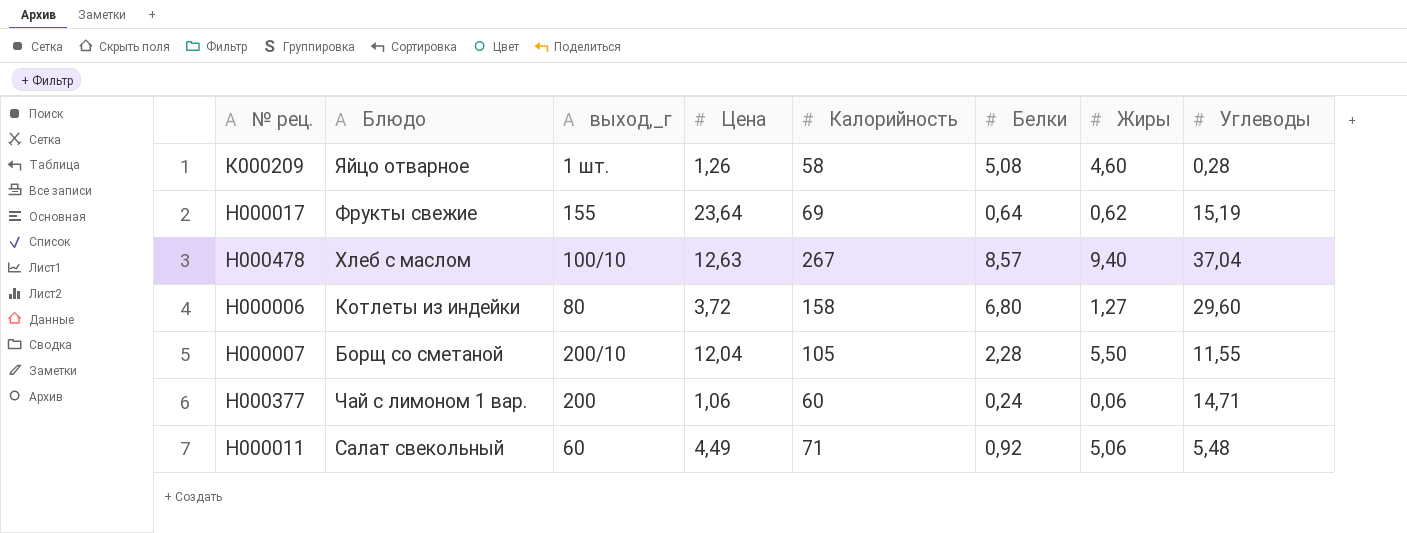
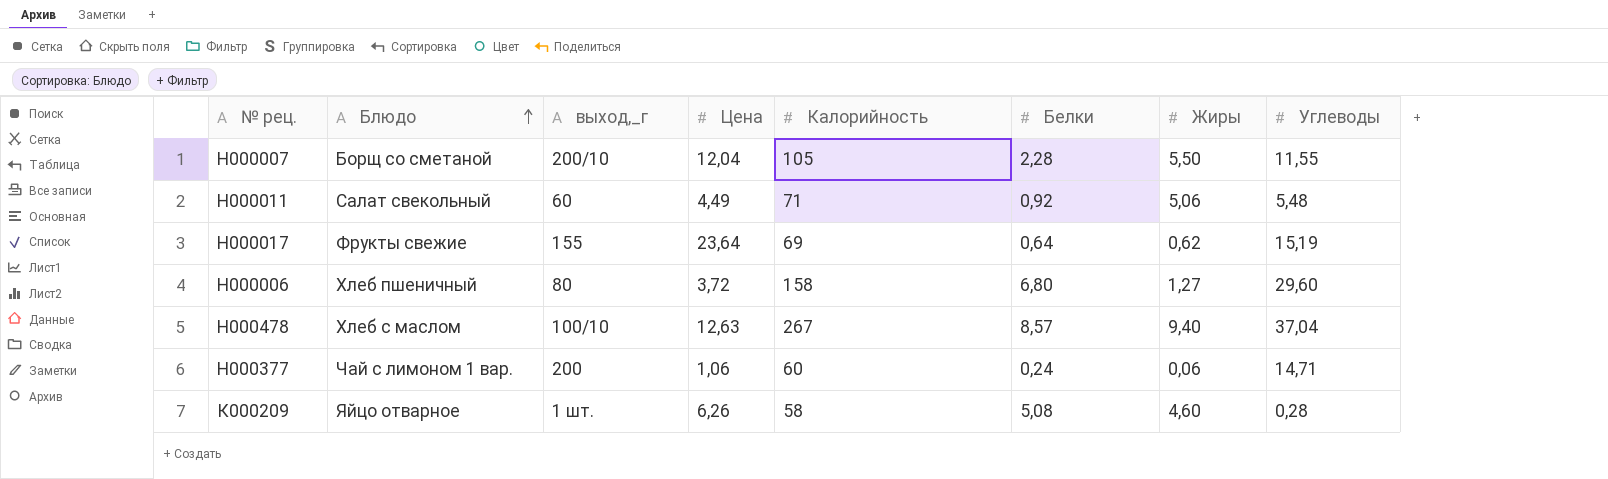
row order: none -> Блюдо ascending
Н000006 | Блюдо: Котлеты из индейки -> Хлеб пшеничный
К000209 | Цена: 1,26 -> 6,26

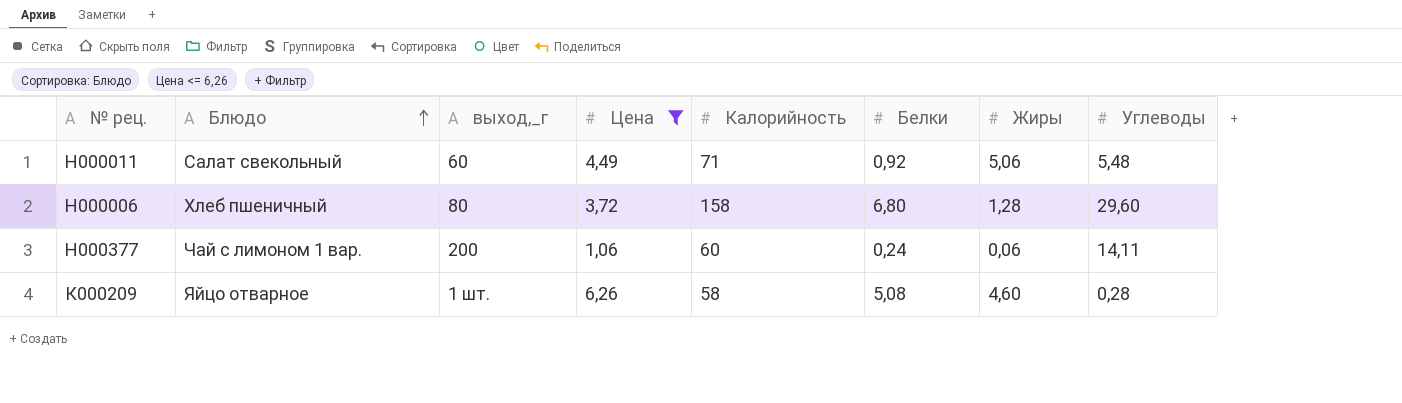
filter: none -> Цена <= 6,26
Н000006 | Жиры: 1,27 -> 1,28
Н000377 | Углеводы: 14,71 -> 14,11

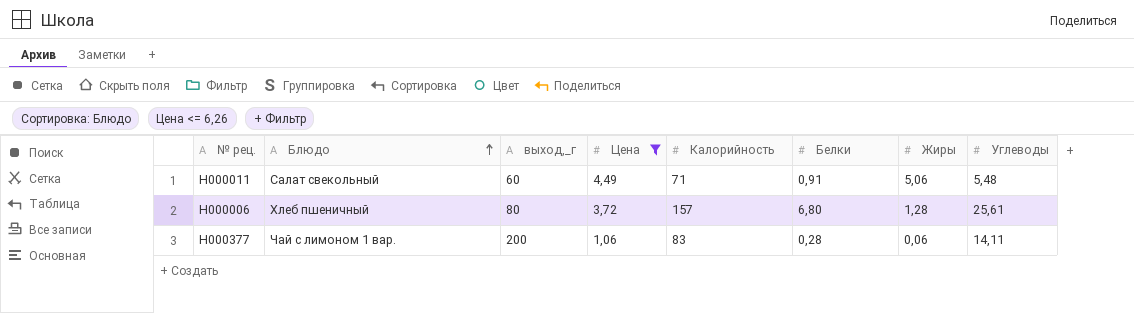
row К000209: Яйцо отварное | 1 шт. | 6,26 | 58 | 5,08 | 4,60 | 0,28 -> none
Н000011 | Белки: 0,92 -> 0,91
Н000006 | Калорийность: 158 -> 157
Н000006 | Углеводы: 29,60 -> 25,61
Н000377 | Калорийность: 60 -> 83
Н000377 | Белки: 0,24 -> 0,28

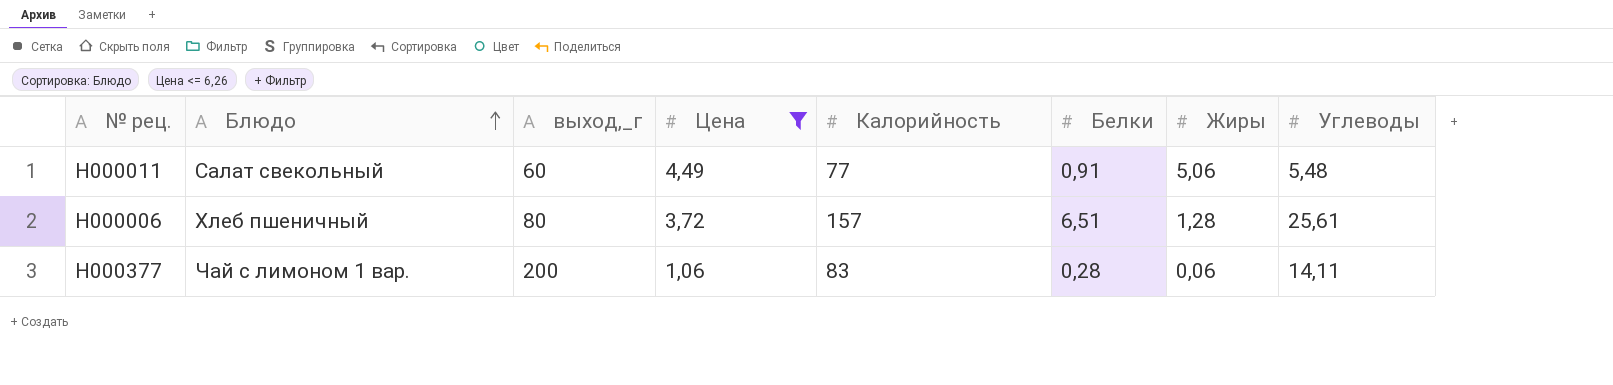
Н000011 | Калорийность: 71 -> 77
Н000006 | Белки: 6,80 -> 6,51

